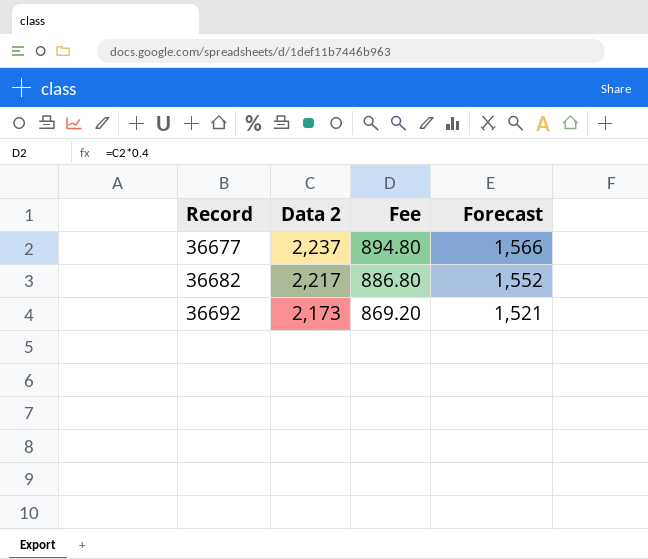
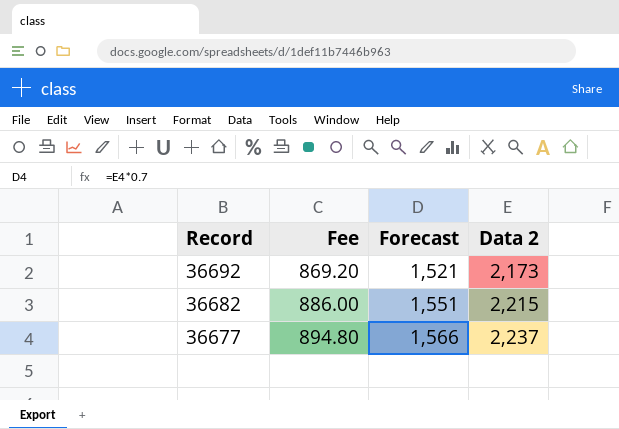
row order: Record ascending -> Record descending
column Data 2 | position: 2 -> 4
36682 | Fee: 886.80 -> 886.00
36682 | Forecast: 1,552 -> 1,551
36682 | Data 2: 2,217 -> 2,215

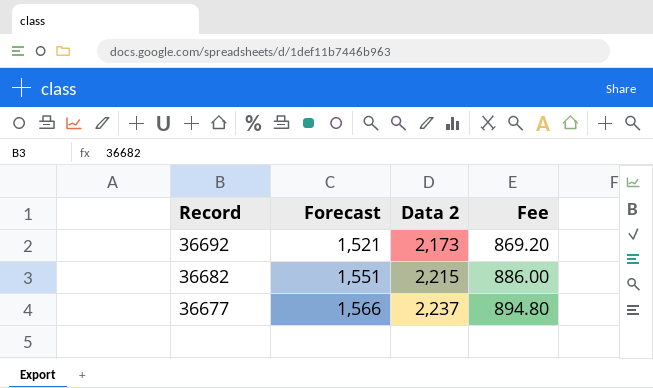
column Fee | position: 2 -> 4

